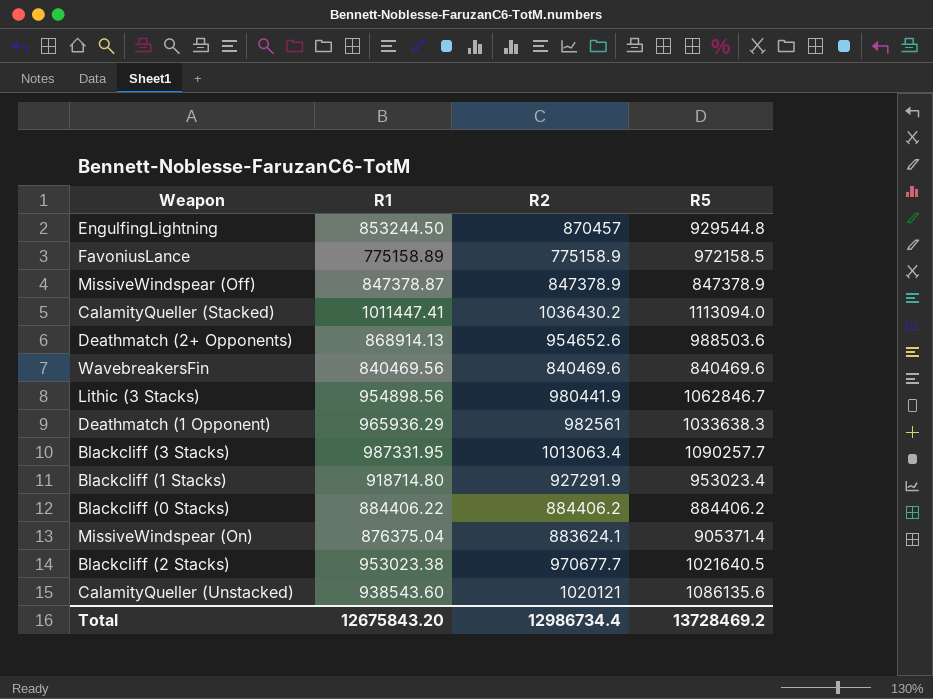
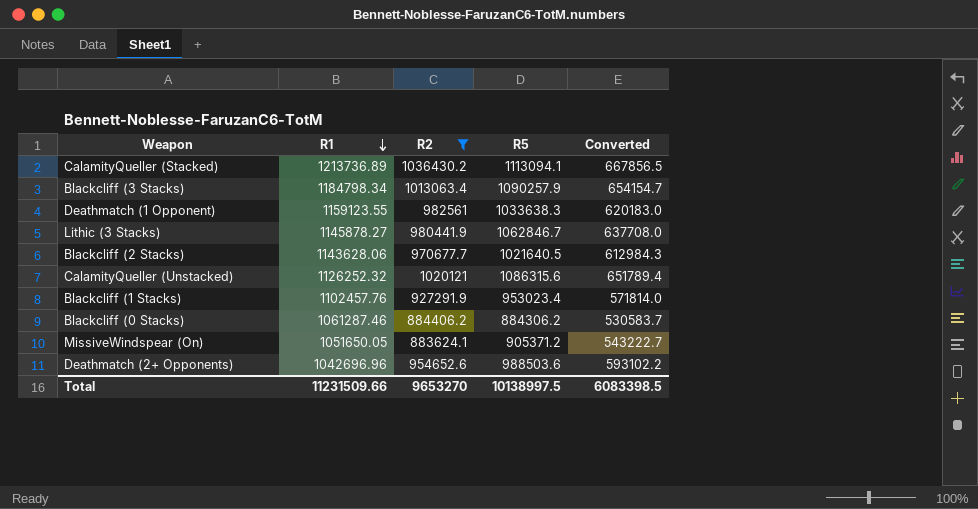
filter: none -> R2 >= 883624.1
row order: none -> R1 descending
column Converted | formula: none -> [R5] * 0.6
CalamityQueller (Stacked) | R1: 1011447.41 -> 1213736.89
CalamityQueller (Stacked) | R5: 1113094.0 -> 1113094.1
Blackcliff (3 Stacks) | R1: 987331.95 -> 1184798.34
Blackcliff (3 Stacks) | R5: 1090257.7 -> 1090257.9
Deathmatch (1 Opponent) | R1: 965936.29 -> 1159123.55
Lithic (3 Stacks) | R1: 954898.56 -> 1145878.27
Blackcliff (2 Stacks) | R1: 953023.38 -> 1143628.06
CalamityQueller (Unstacked) | R1: 938543.60 -> 1126252.32
CalamityQueller (Unstacked) | R5: 1086135.6 -> 1086315.6
Blackcliff (1 Stacks) | R1: 918714.80 -> 1102457.76
Blackcliff (0 Stacks) | R1: 884406.22 -> 1061287.46
Blackcliff (0 Stacks) | R5: 884406.2 -> 884306.2
MissiveWindspear (On) | R1: 876375.04 -> 1051650.05
MissiveWindspear (On) | R5: 905371.4 -> 905371.2
Deathmatch (2+ Opponents) | R1: 868914.13 -> 1042696.96
Total | R1: 12675843.20 -> 11231509.66
Total | R2: 12986734.4 -> 9653270
Total | R5: 13728469.2 -> 10138997.5

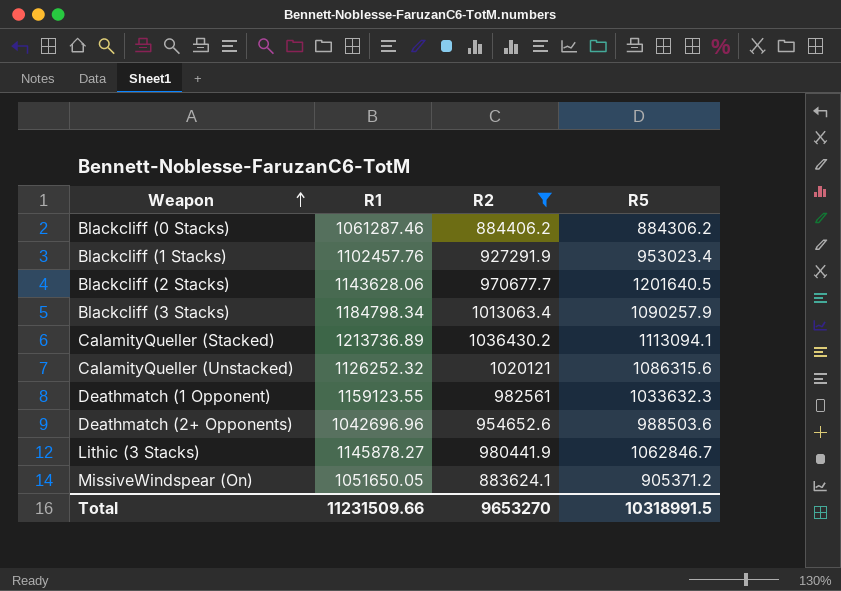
row order: R1 descending -> Weapon ascending
column Converted | formula: [R5] * 0.6 -> none
Blackcliff (2 Stacks) | R5: 1021640.5 -> 1201640.5
Deathmatch (1 Opponent) | R5: 1033638.3 -> 1033632.3
Total | R5: 10138997.5 -> 10318991.5

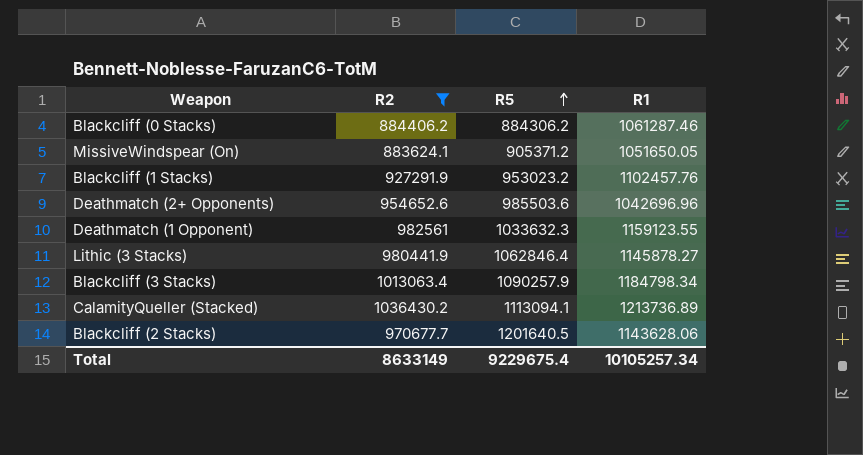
row order: Weapon ascending -> R5 ascending
column R1 | position: 2 -> 4
row CalamityQueller (Unstacked): 1126252.32 | 1020121 | 1086315.6 -> none
Blackcliff (1 Stacks) | R5: 953023.4 -> 953023.2
Deathmatch (2+ Opponents) | R5: 988503.6 -> 985503.6
Lithic (3 Stacks) | R5: 1062846.7 -> 1062846.4
Total | R2: 9653270 -> 8633149
Total | R5: 10318991.5 -> 9229675.4
Total | R1: 11231509.66 -> 10105257.34

